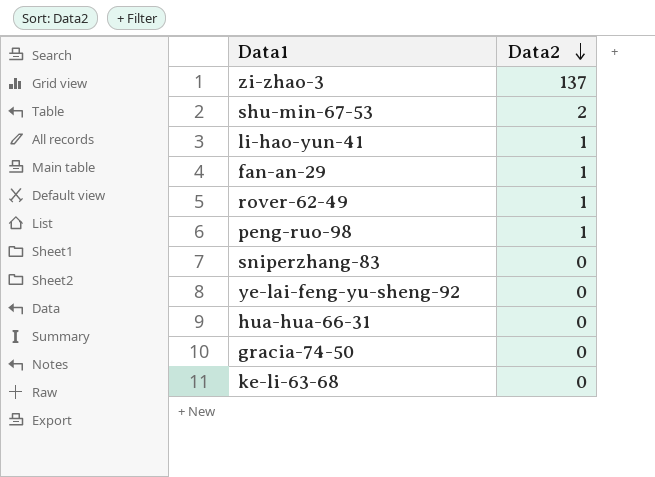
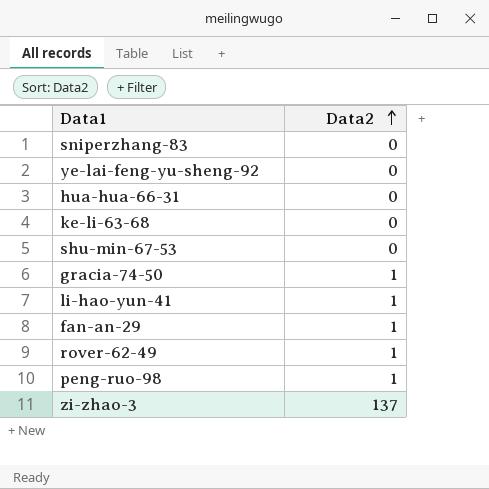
row order: Data2 descending -> Data2 ascending
shu-min-67-53 | Data2: 2 -> 0
gracia-74-50 | Data2: 0 -> 1

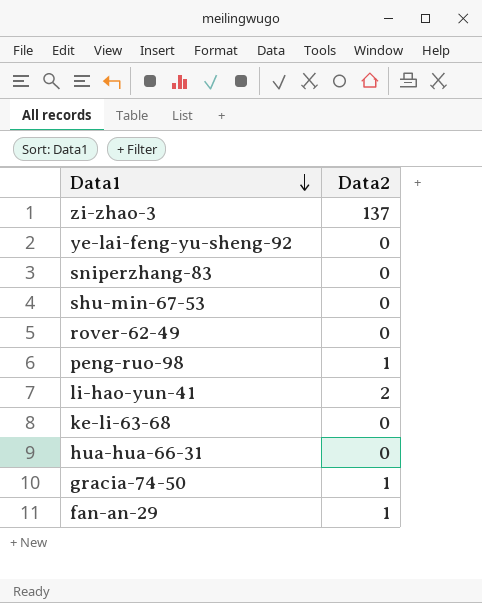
row order: Data2 ascending -> Data1 descending
rover-62-49 | Data2: 1 -> 0
li-hao-yun-41 | Data2: 1 -> 2

